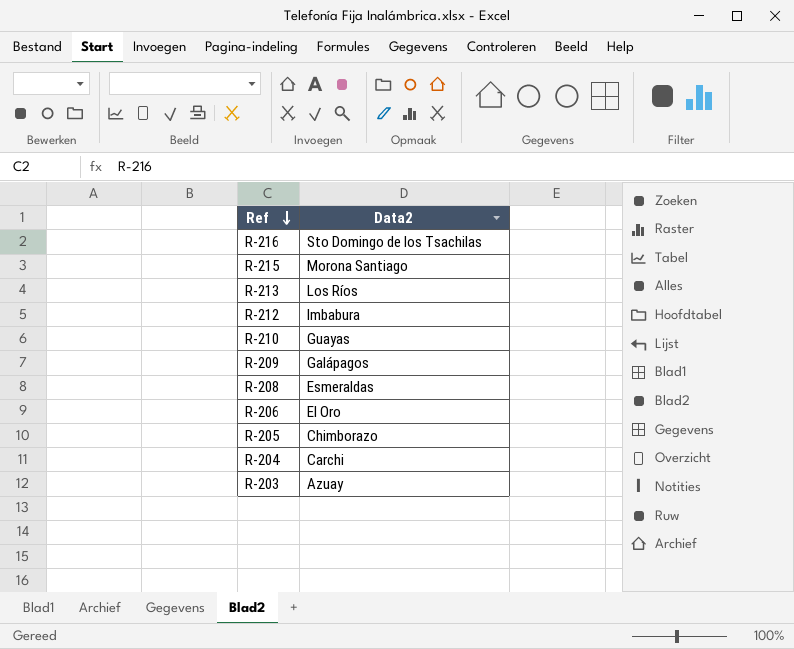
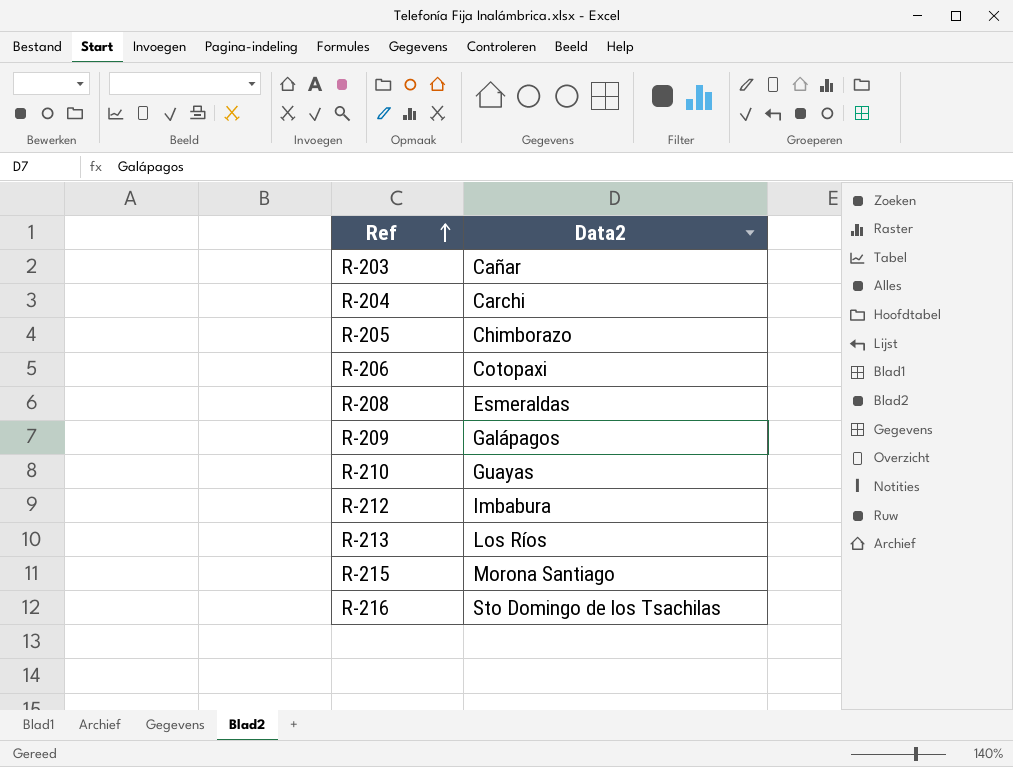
row order: Ref descending -> Ref ascending
R-203 | Data2: Azuay -> Cañar
R-206 | Data2: El Oro -> Cotopaxi

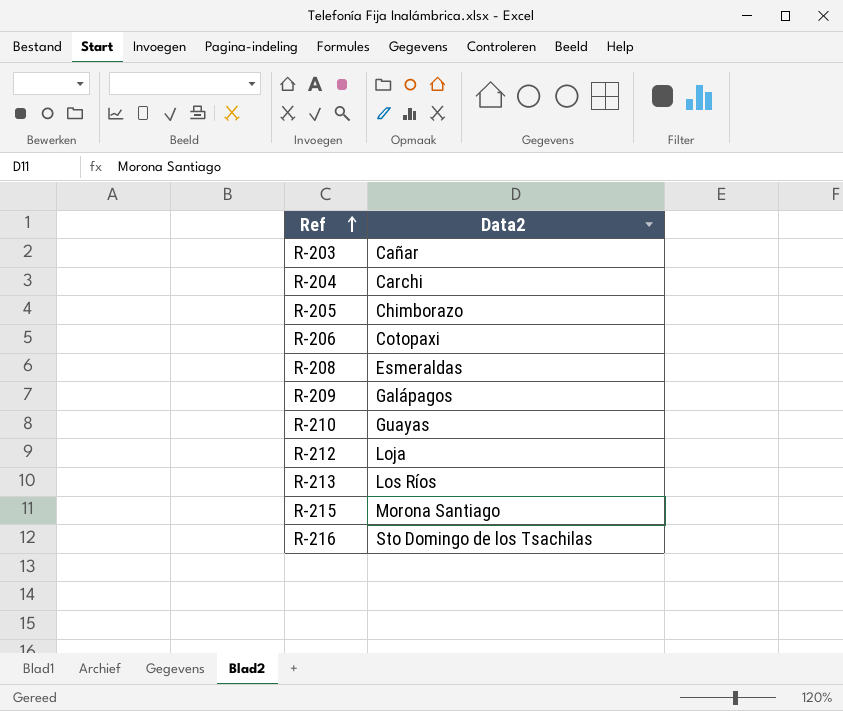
R-212 | Data2: Imbabura -> Loja

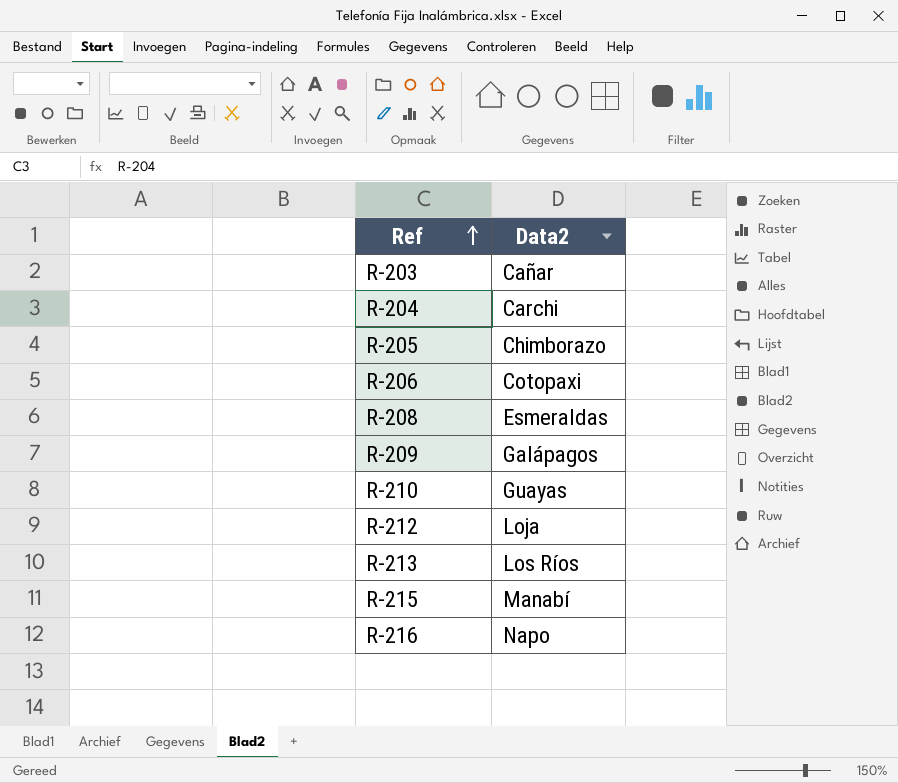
R-215 | Data2: Morona Santiago -> Manabí
R-216 | Data2: Sto Domingo de los Tsachilas -> Napo

